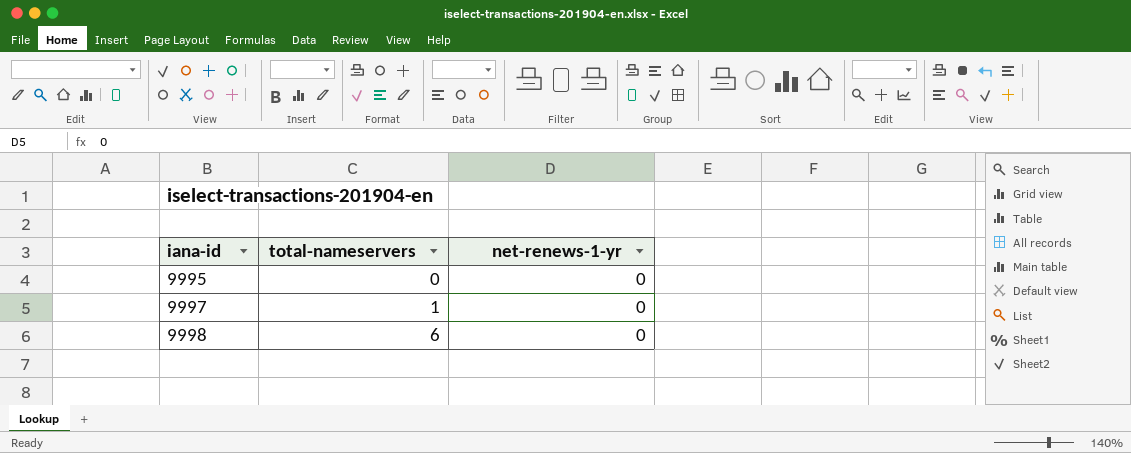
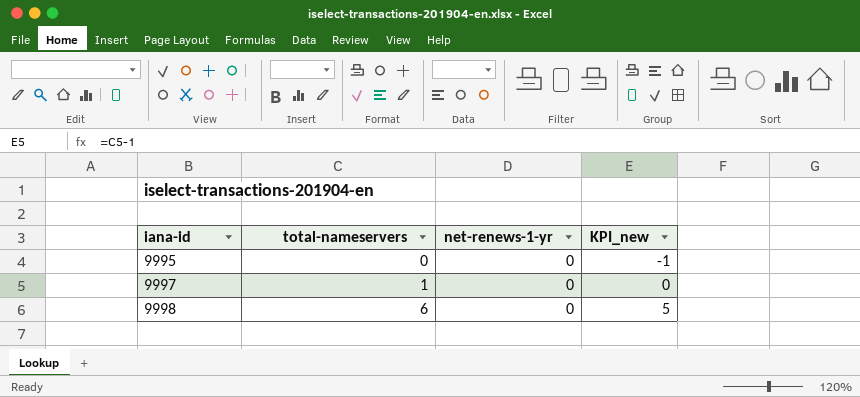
column KPI_new | formula: none -> [total-nameservers] - 1

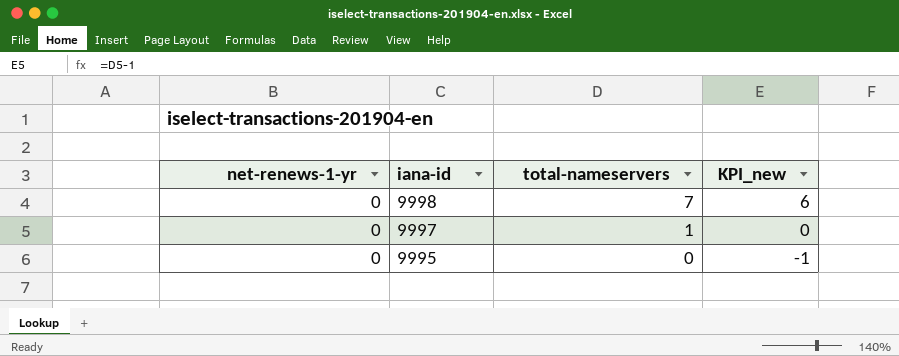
row order: iana-id ascending -> iana-id descending
column net-renews-1-yr | position: 3 -> 1
9998 | total-nameservers: 6 -> 7
9998 | KPI_new: 5 -> 6

